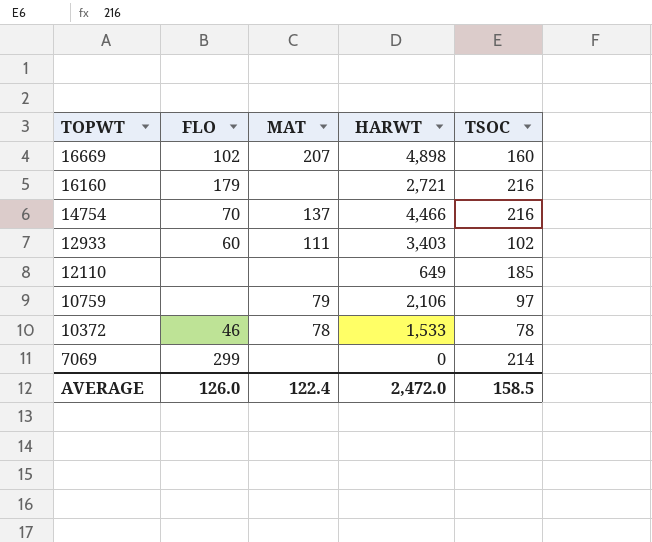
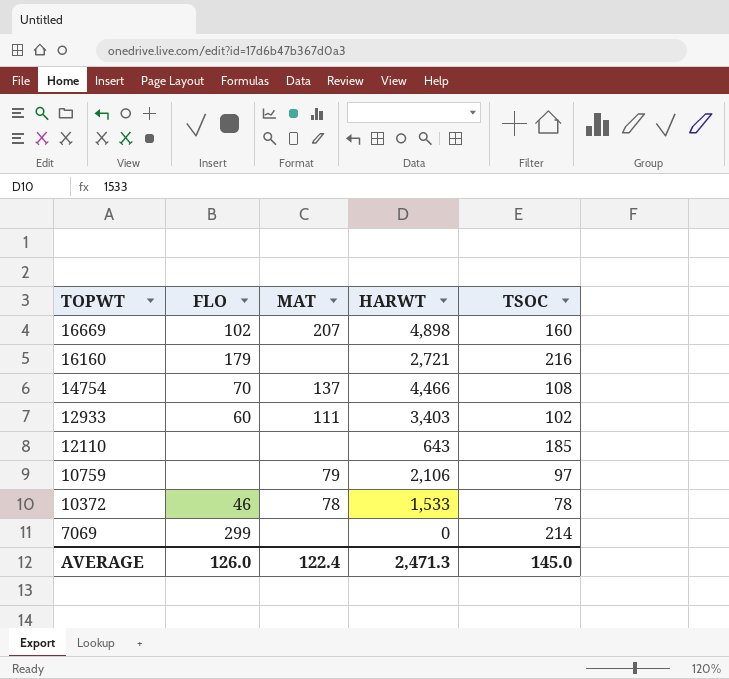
14754 | TSOC: 216 -> 108
12110 | HARWT: 649 -> 643
AVERAGE | HARWT: 2,472.0 -> 2,471.3
AVERAGE | TSOC: 158.5 -> 145.0

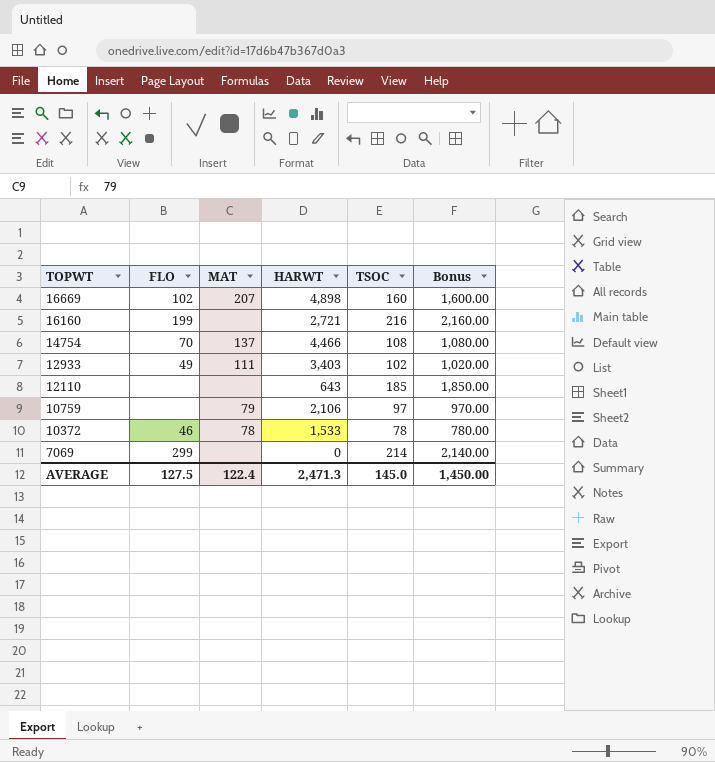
column Bonus | formula: none -> [TSOC] * 10
16160 | FLO: 179 -> 199
12933 | FLO: 60 -> 49
AVERAGE | FLO: 126.0 -> 127.5

